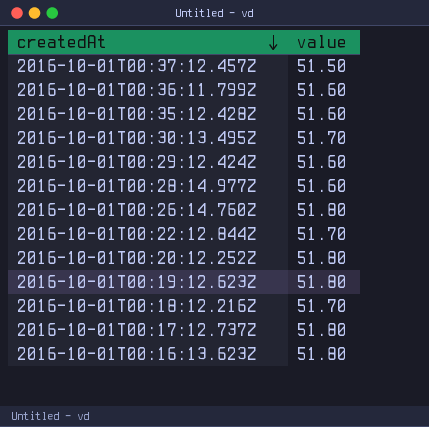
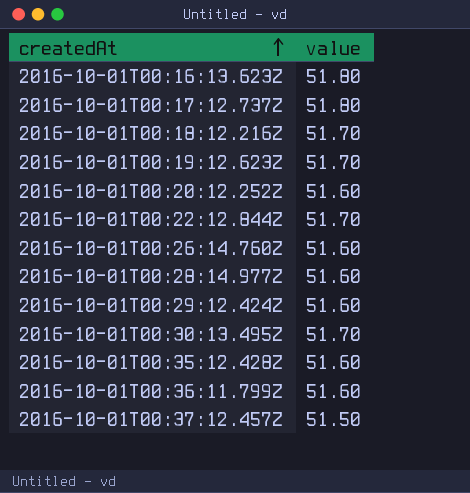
row order: createdAt descending -> createdAt ascending
2016-10-01T00:19:12.623Z | value: 51.80 -> 51.70
2016-10-01T00:20:12.252Z | value: 51.80 -> 51.60
2016-10-01T00:26:14.760Z | value: 51.80 -> 51.60

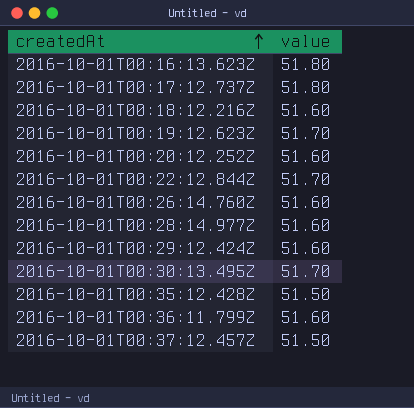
2016-10-01T00:18:12.216Z | value: 51.70 -> 51.60
2016-10-01T00:35:12.428Z | value: 51.60 -> 51.50

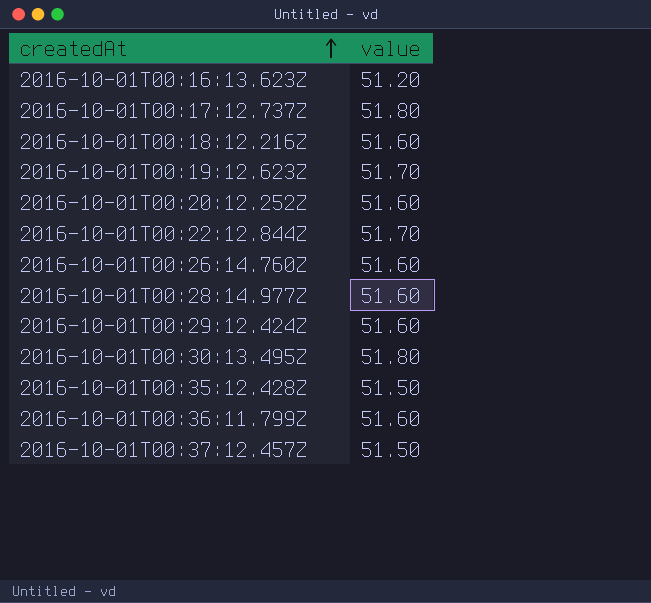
2016-10-01T00:16:13.623Z | value: 51.80 -> 51.20
2016-10-01T00:30:13.495Z | value: 51.70 -> 51.80

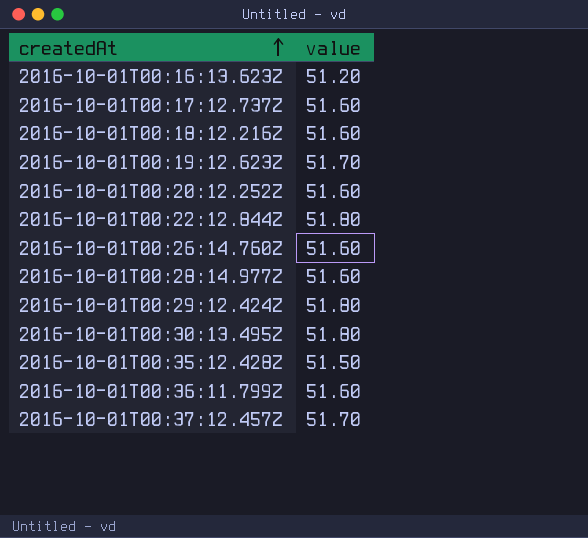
2016-10-01T00:17:12.737Z | value: 51.80 -> 51.60
2016-10-01T00:22:12.844Z | value: 51.70 -> 51.80
2016-10-01T00:29:12.424Z | value: 51.60 -> 51.80
2016-10-01T00:37:12.457Z | value: 51.50 -> 51.70

